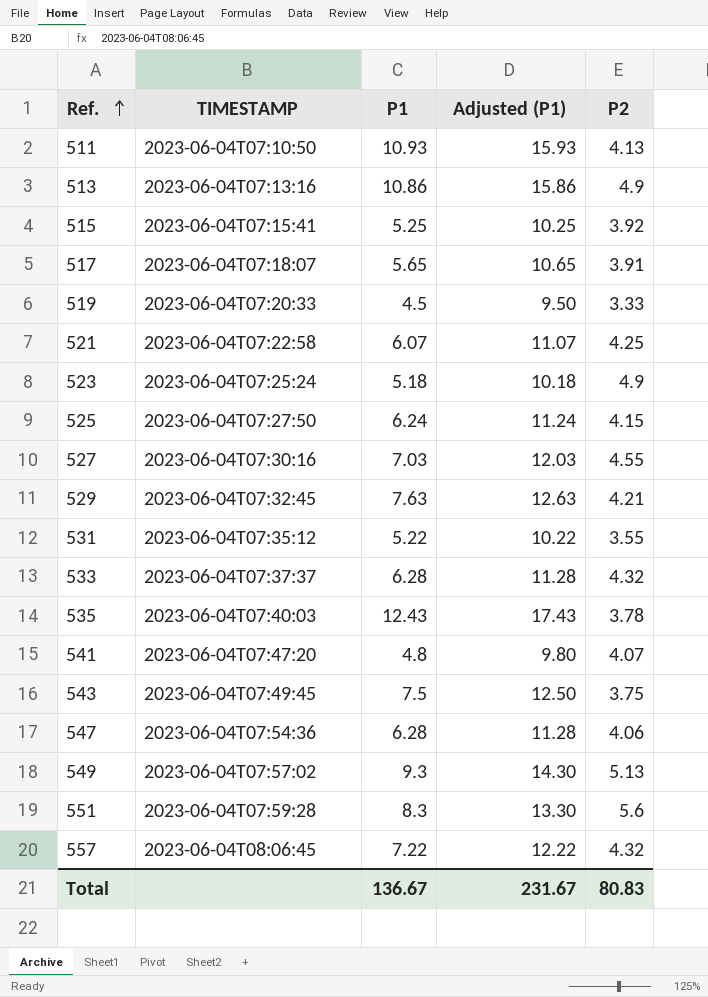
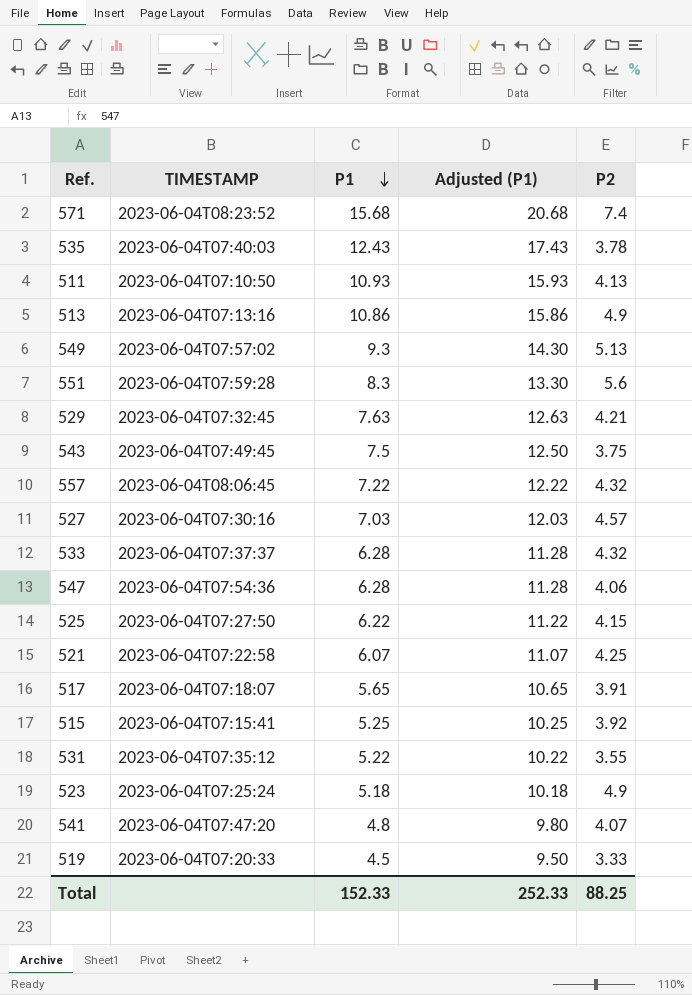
row order: Ref. ascending -> P1 descending
row 571: none -> 2023-06-04T08:23:52 | 15.68 | 20.68 | 7.4
527 | P2: 4.55 -> 4.57
525 | P1: 6.24 -> 6.22
525 | Adjusted (P1): 11.24 -> 11.22
Total | P1: 136.67 -> 152.33
Total | Adjusted (P1): 231.67 -> 252.33
Total | P2: 80.83 -> 88.25

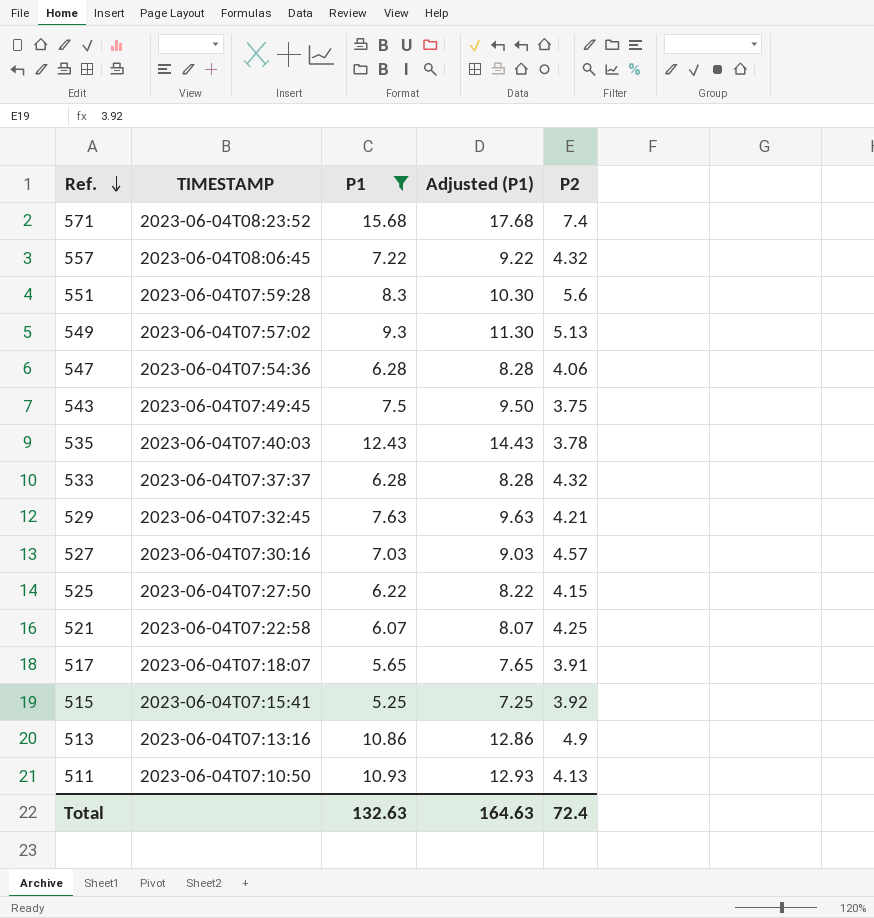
filter: none -> P1 >= 5.25
row order: P1 descending -> Ref. descending
column Adjusted (P1) | formula: [P1] + 5 -> [P1] + 2
Total | P1: 152.33 -> 132.63
Total | Adjusted (P1): 252.33 -> 164.63
Total | P2: 88.25 -> 72.4

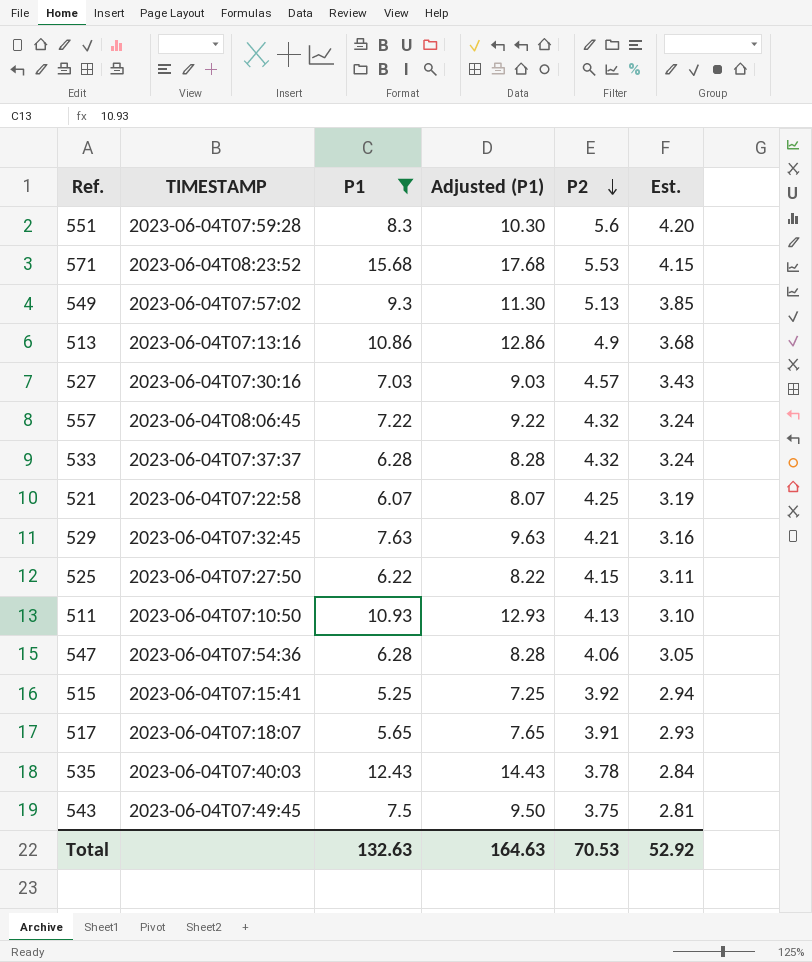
row order: Ref. descending -> P2 descending
column Est. | formula: none -> [P2] * 0.75
571 | P2: 7.4 -> 5.53
Total | P2: 72.4 -> 70.53

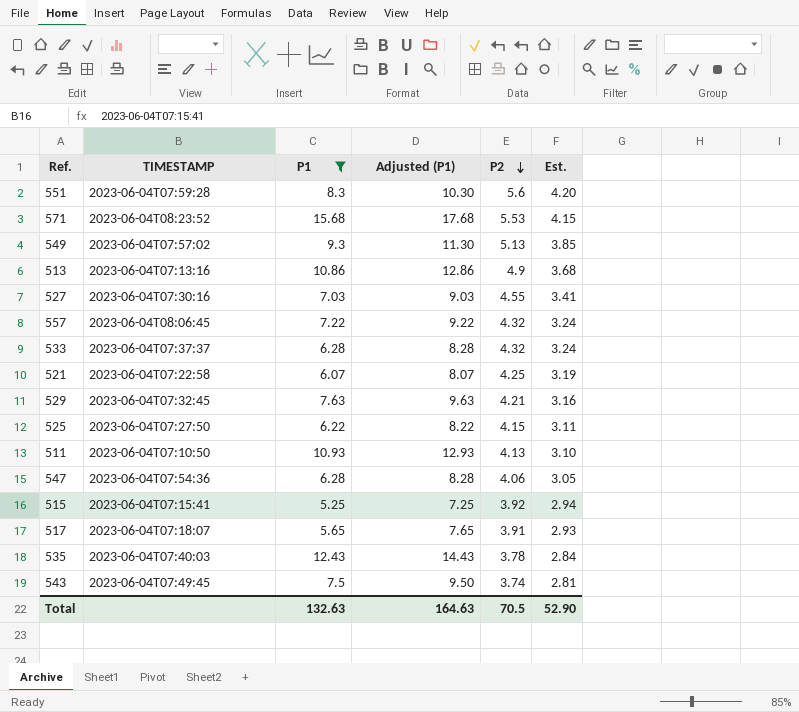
527 | P2: 4.57 -> 4.55
527 | Est.: 3.43 -> 3.41
543 | P2: 3.75 -> 3.74
Total | P2: 70.53 -> 70.5
Total | Est.: 52.92 -> 52.90

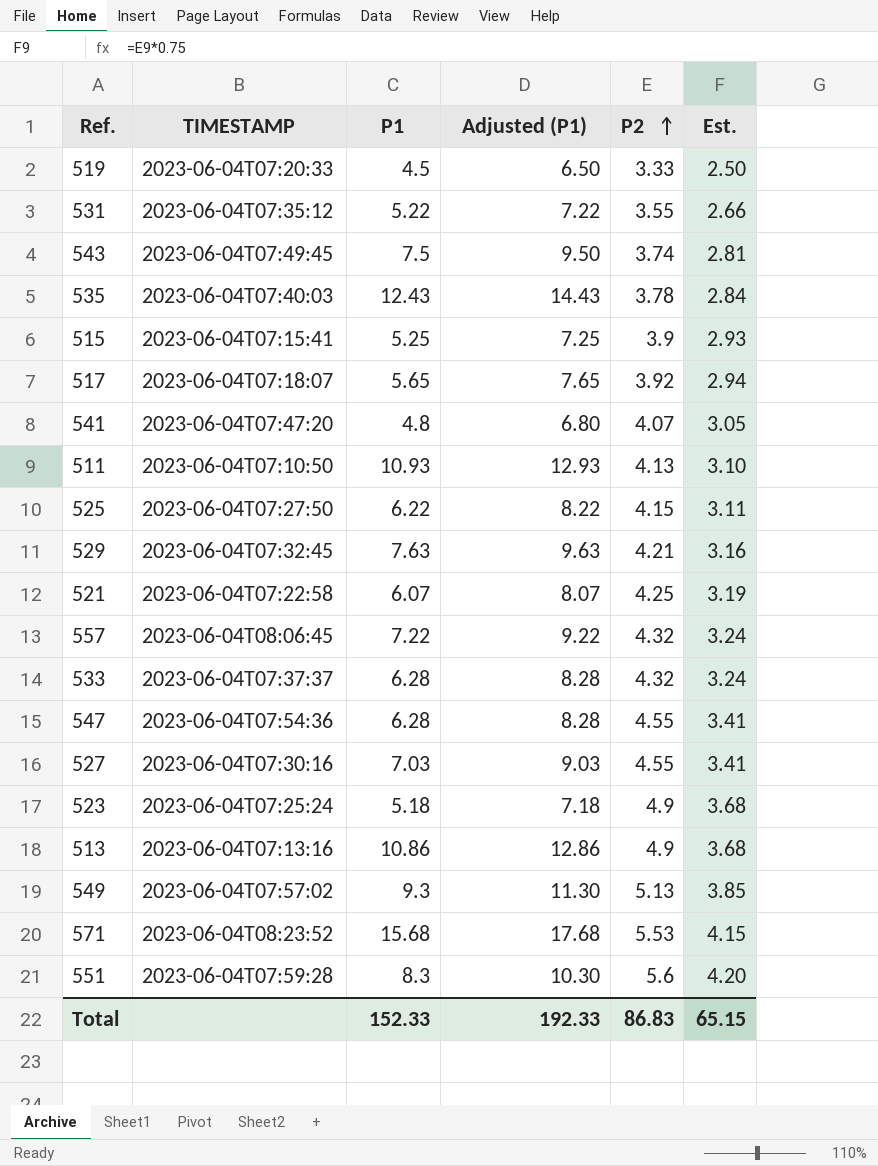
filter: P1 >= 5.25 -> none
row order: P2 descending -> P2 ascending
515 | P2: 3.92 -> 3.9
515 | Est.: 2.94 -> 2.93
517 | P2: 3.91 -> 3.92
517 | Est.: 2.93 -> 2.94
547 | P2: 4.06 -> 4.55
547 | Est.: 3.05 -> 3.41
Total | P1: 132.63 -> 152.33
Total | Adjusted (P1): 164.63 -> 192.33
Total | P2: 70.5 -> 86.83
Total | Est.: 52.90 -> 65.15

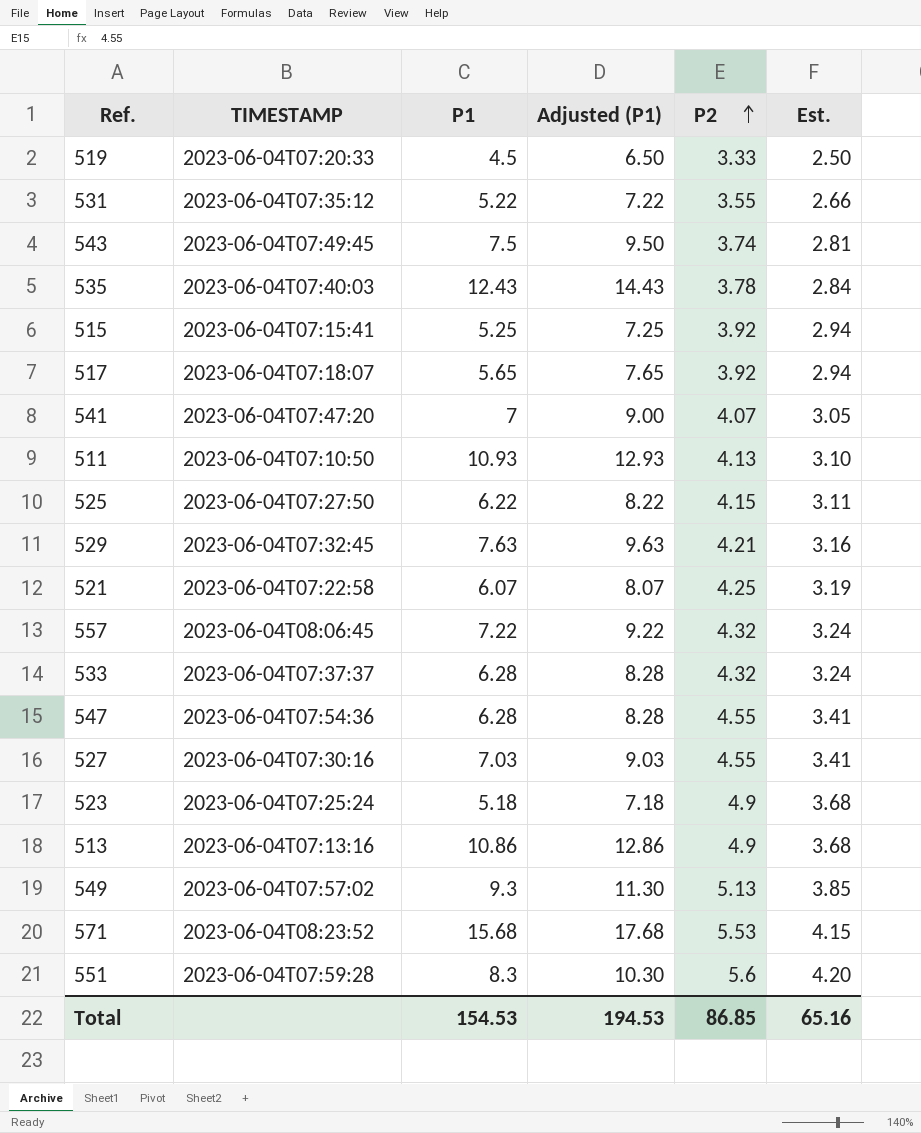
515 | P2: 3.9 -> 3.92
515 | Est.: 2.93 -> 2.94
541 | P1: 4.8 -> 7
541 | Adjusted (P1): 6.80 -> 9.00
Total | P1: 152.33 -> 154.53
Total | Adjusted (P1): 192.33 -> 194.53
Total | P2: 86.83 -> 86.85
Total | Est.: 65.15 -> 65.16

